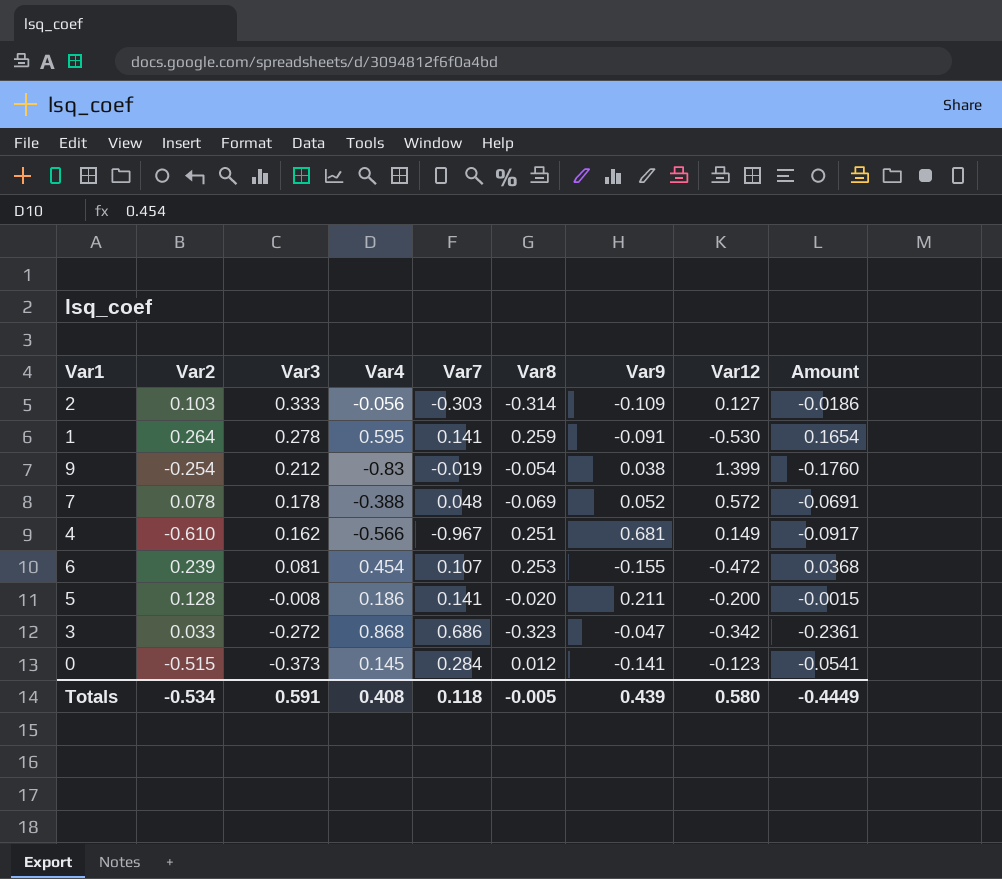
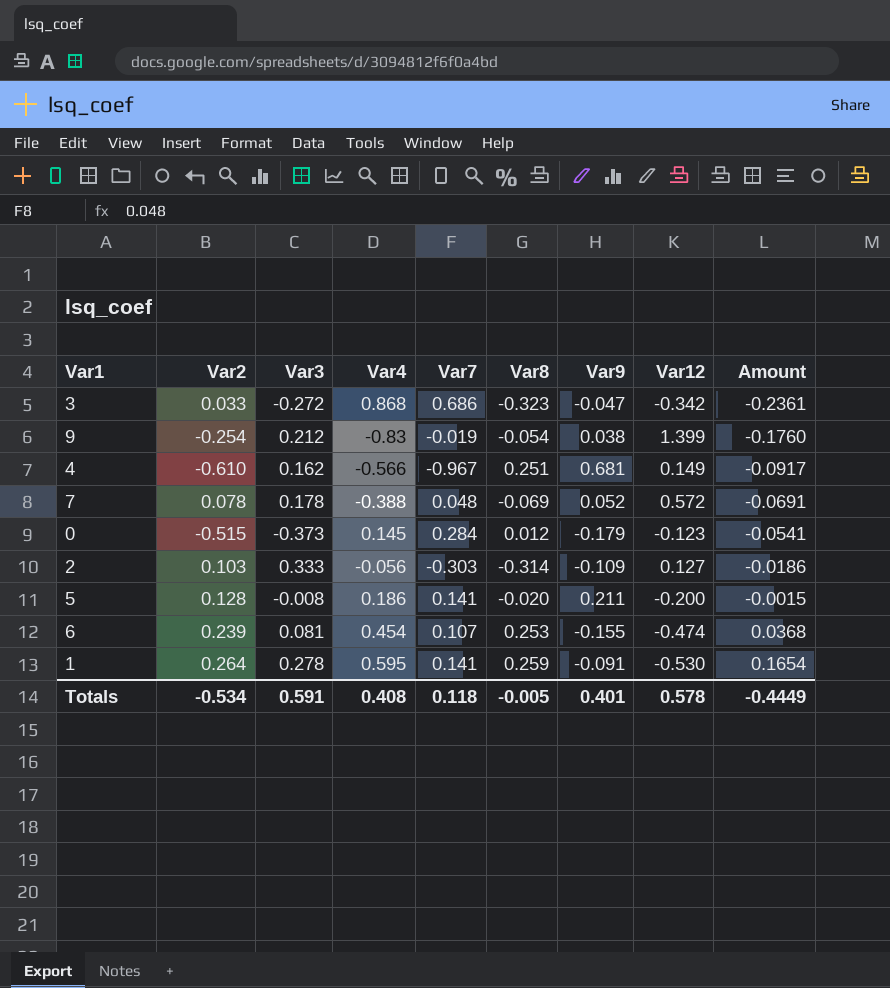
row order: Var3 descending -> Amount ascending
0 | Var9: -0.141 -> -0.179
6 | Var12: -0.472 -> -0.474
Totals | Var9: 0.439 -> 0.401
Totals | Var12: 0.580 -> 0.578

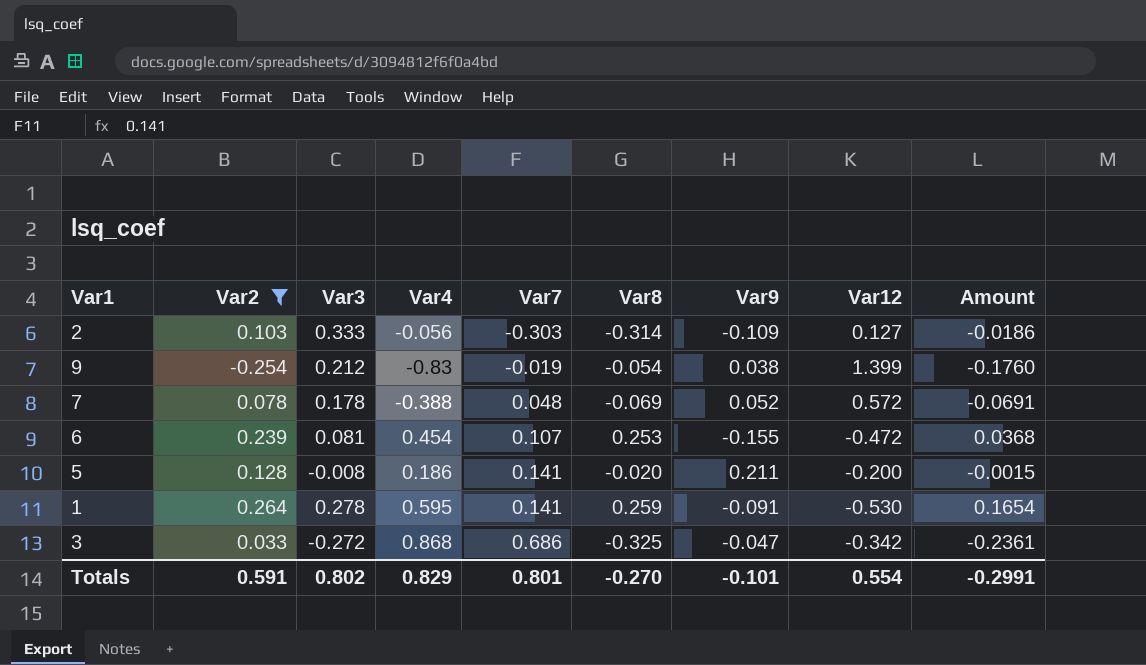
filter: none -> Var2 >= -0.254
row order: Amount ascending -> Var7 ascending
6 | Var12: -0.474 -> -0.472
3 | Var8: -0.323 -> -0.325
Totals | Var2: -0.534 -> 0.591
Totals | Var3: 0.591 -> 0.802
Totals | Var4: 0.408 -> 0.829
Totals | Var7: 0.118 -> 0.801
Totals | Var8: -0.005 -> -0.270
Totals | Var9: 0.401 -> -0.101
Totals | Var12: 0.578 -> 0.554
Totals | Amount: -0.4449 -> -0.2991

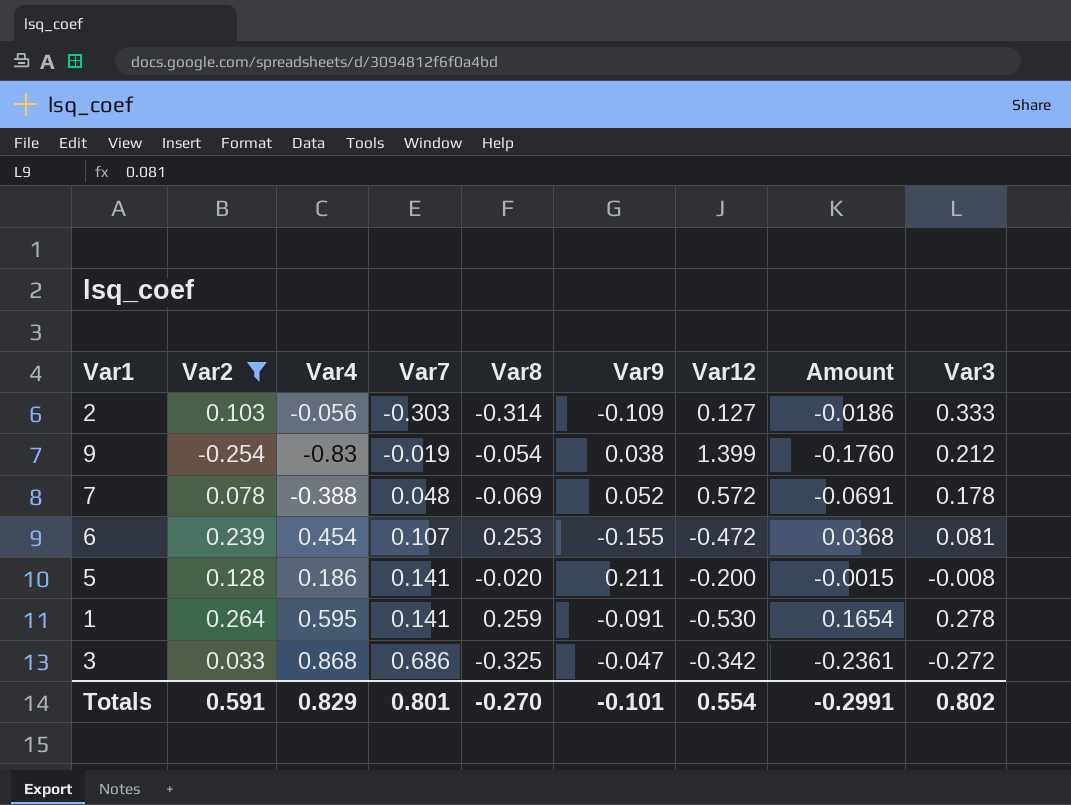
column Var3 | position: 3 -> 9

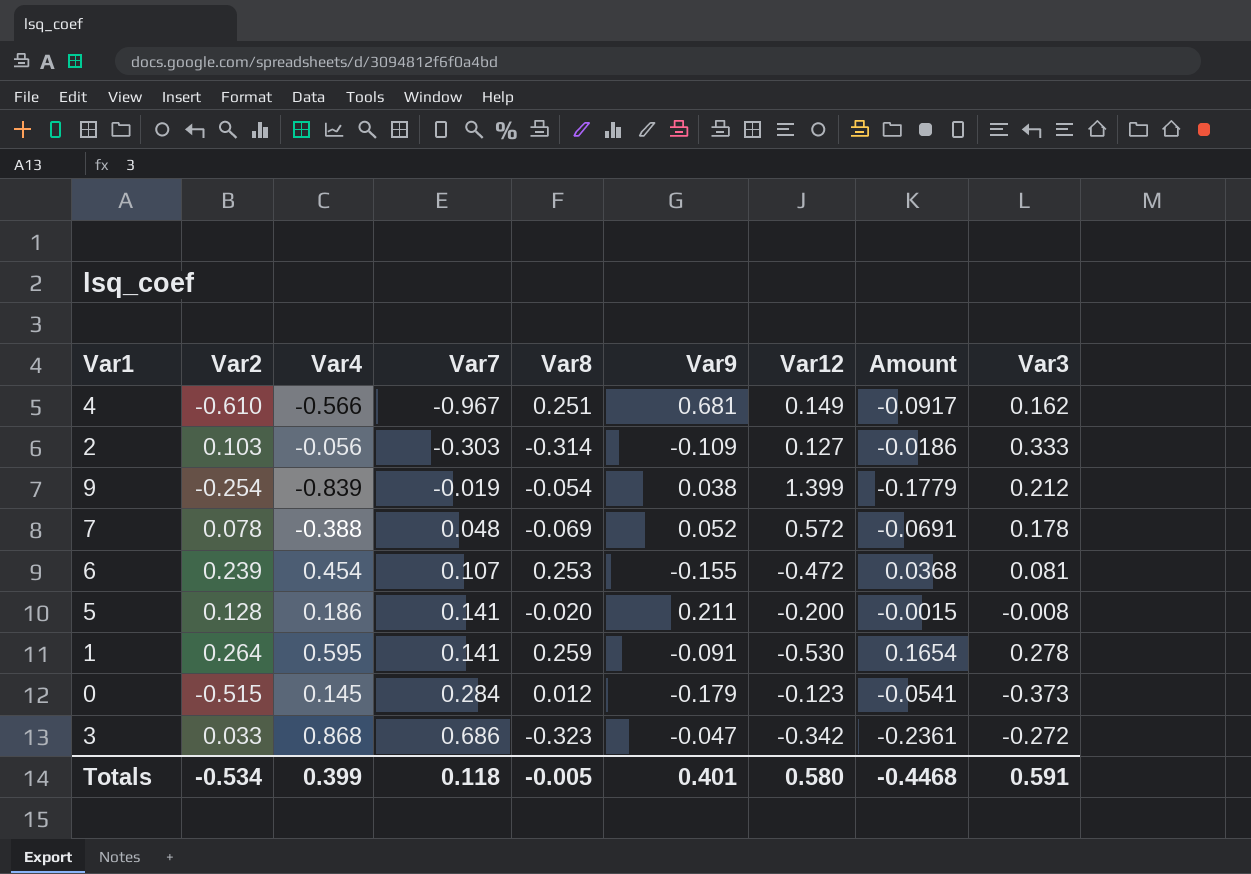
filter: Var2 >= -0.254 -> none
9 | Var4: -0.83 -> -0.839
9 | Amount: -0.1760 -> -0.1779
3 | Var8: -0.325 -> -0.323
Totals | Var2: 0.591 -> -0.534
Totals | Var4: 0.829 -> 0.399
Totals | Var7: 0.801 -> 0.118
Totals | Var8: -0.270 -> -0.005
Totals | Var9: -0.101 -> 0.401
Totals | Var12: 0.554 -> 0.580
Totals | Amount: -0.2991 -> -0.4468
Totals | Var3: 0.802 -> 0.591

